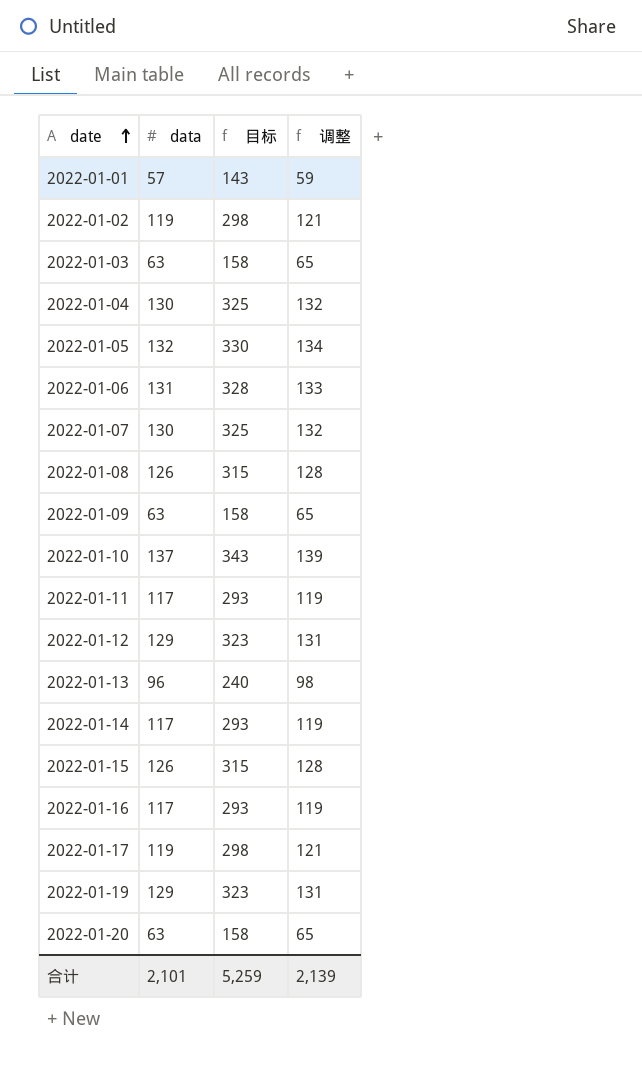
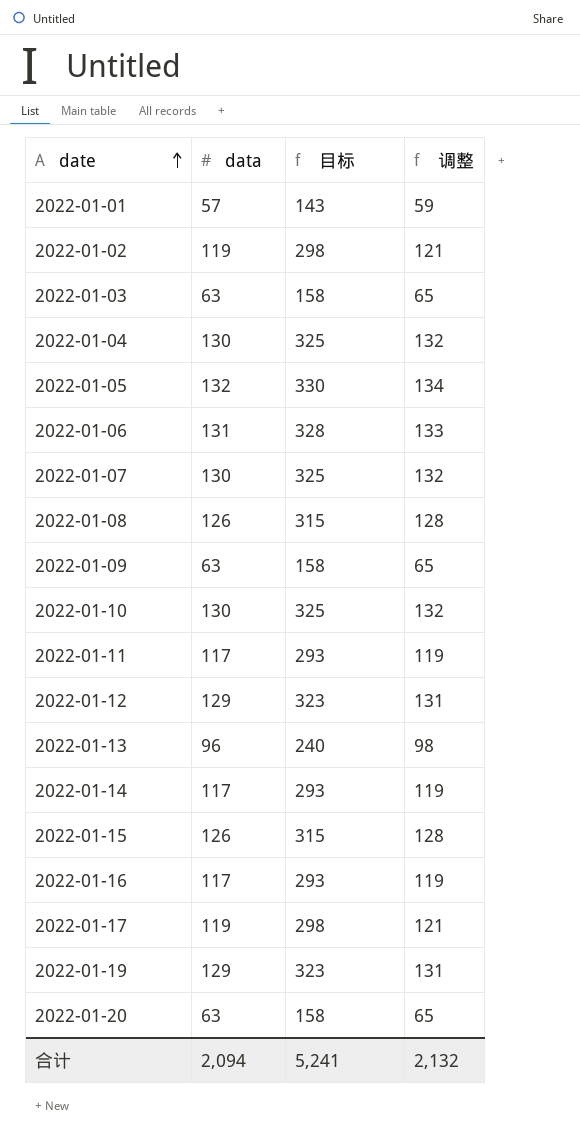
2022-01-10 | data: 137 -> 130
2022-01-10 | 目标: 343 -> 325
2022-01-10 | 调整: 139 -> 132
合计 | data: 2,101 -> 2,094
合计 | 目标: 5,259 -> 5,241
合计 | 调整: 2,139 -> 2,132

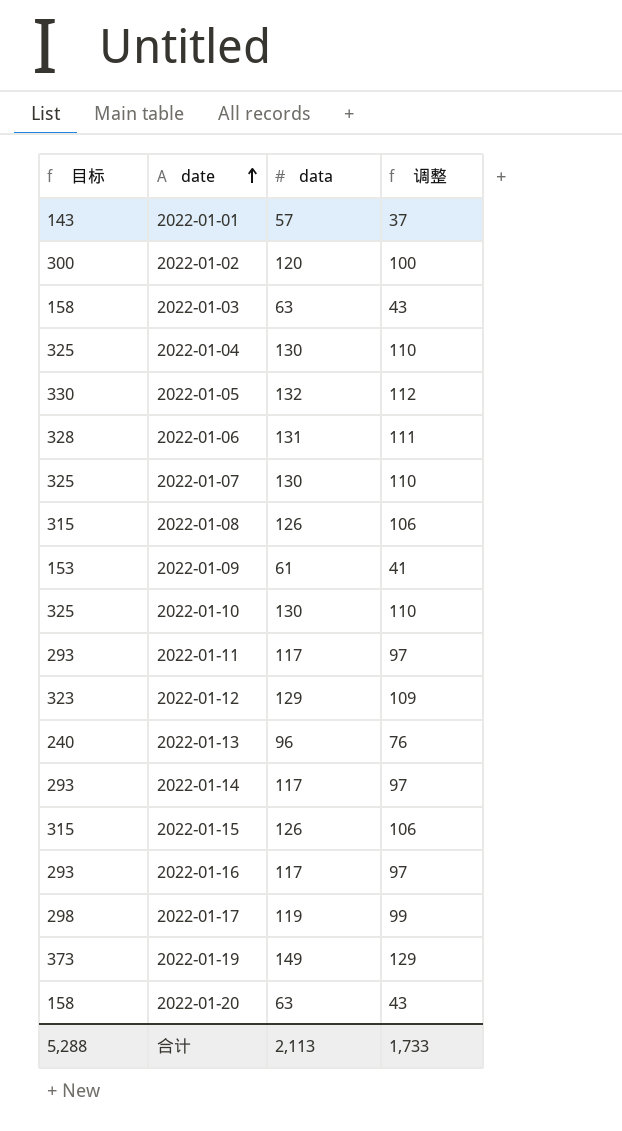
column 目标 | position: 3 -> 1
column 调整 | formula: [data] + 2 -> [data] - 20
2022-01-02 | 目标: 298 -> 300
2022-01-02 | data: 119 -> 120
2022-01-09 | 目标: 158 -> 153
2022-01-09 | data: 63 -> 61
2022-01-19 | 目标: 323 -> 373
2022-01-19 | data: 129 -> 149
合计 | 目标: 5,241 -> 5,288
合计 | data: 2,094 -> 2,113
合计 | 调整: 2,132 -> 1,733

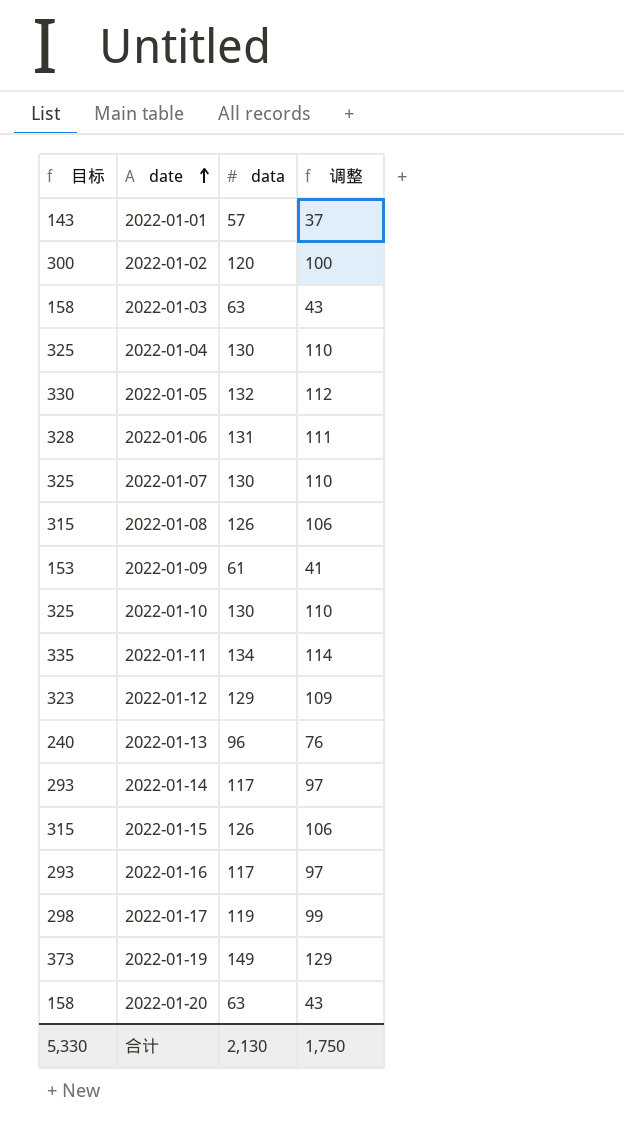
2022-01-11 | 目标: 293 -> 335
2022-01-11 | data: 117 -> 134
2022-01-11 | 调整: 97 -> 114
合计 | 目标: 5,288 -> 5,330
合计 | data: 2,113 -> 2,130
合计 | 调整: 1,733 -> 1,750

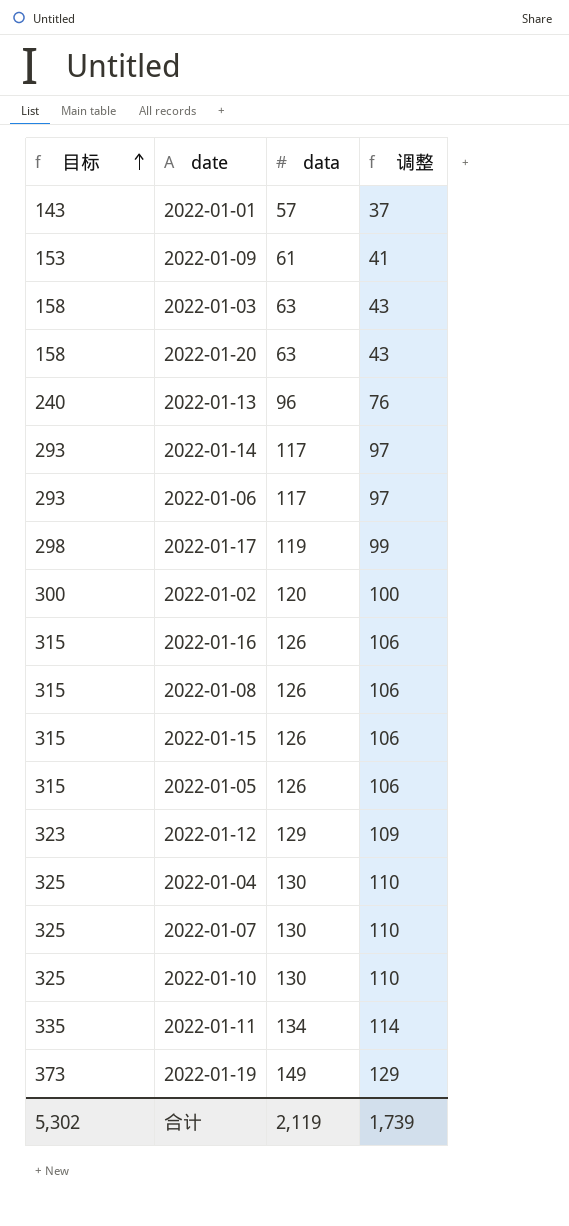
row order: date ascending -> 目标 ascending
2022-01-06 | 目标: 328 -> 293
2022-01-06 | data: 131 -> 117
2022-01-06 | 调整: 111 -> 97
2022-01-16 | 目标: 293 -> 315
2022-01-16 | data: 117 -> 126
2022-01-16 | 调整: 97 -> 106
2022-01-05 | 目标: 330 -> 315
2022-01-05 | data: 132 -> 126
2022-01-05 | 调整: 112 -> 106
合计 | 目标: 5,330 -> 5,302
合计 | data: 2,130 -> 2,119
合计 | 调整: 1,750 -> 1,739

